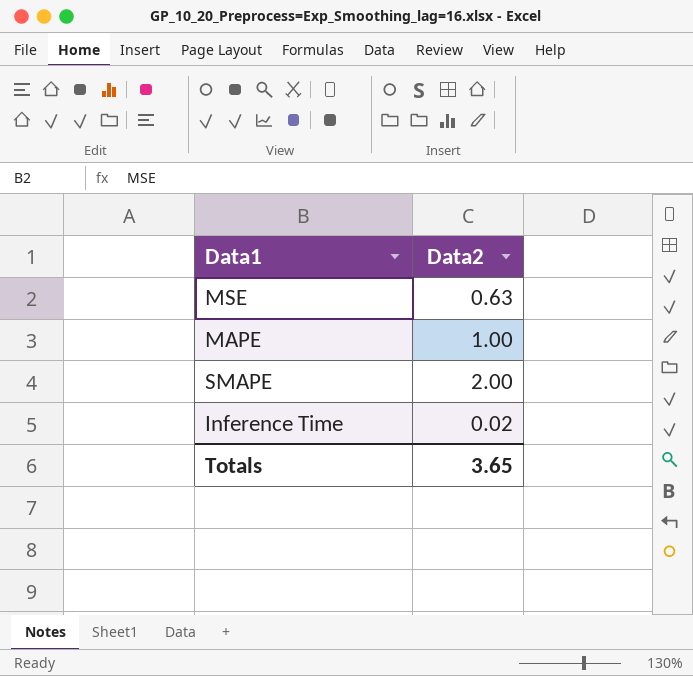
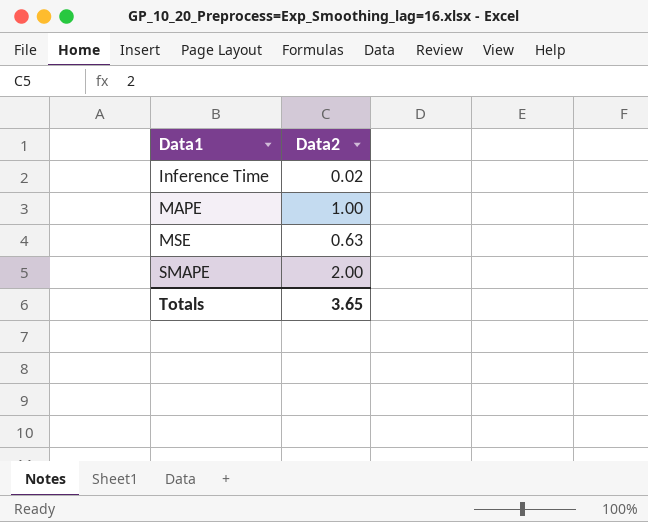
row order: none -> Data1 ascending

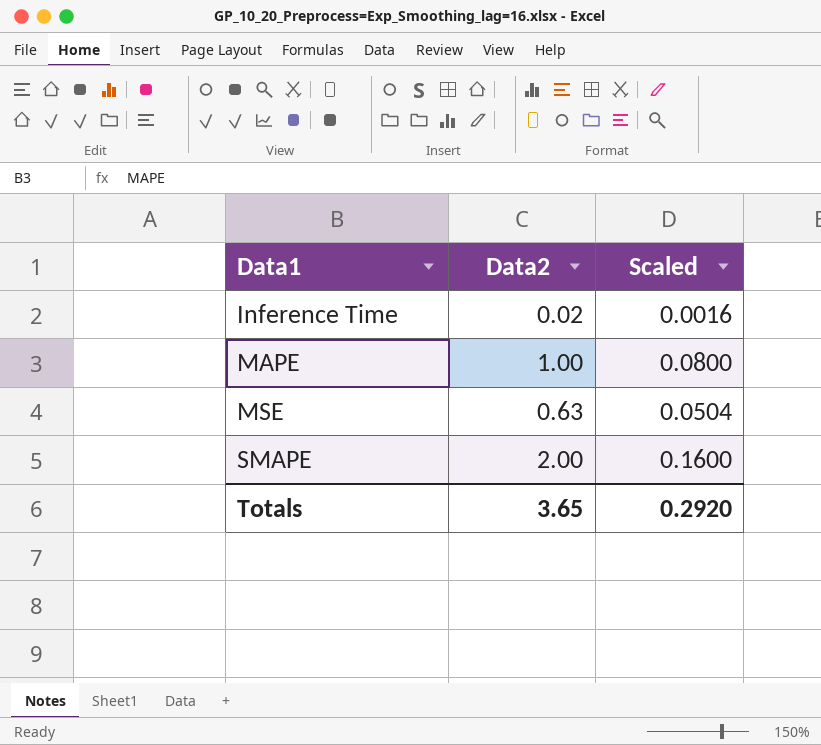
column Scaled | formula: none -> [Data2] * 0.08

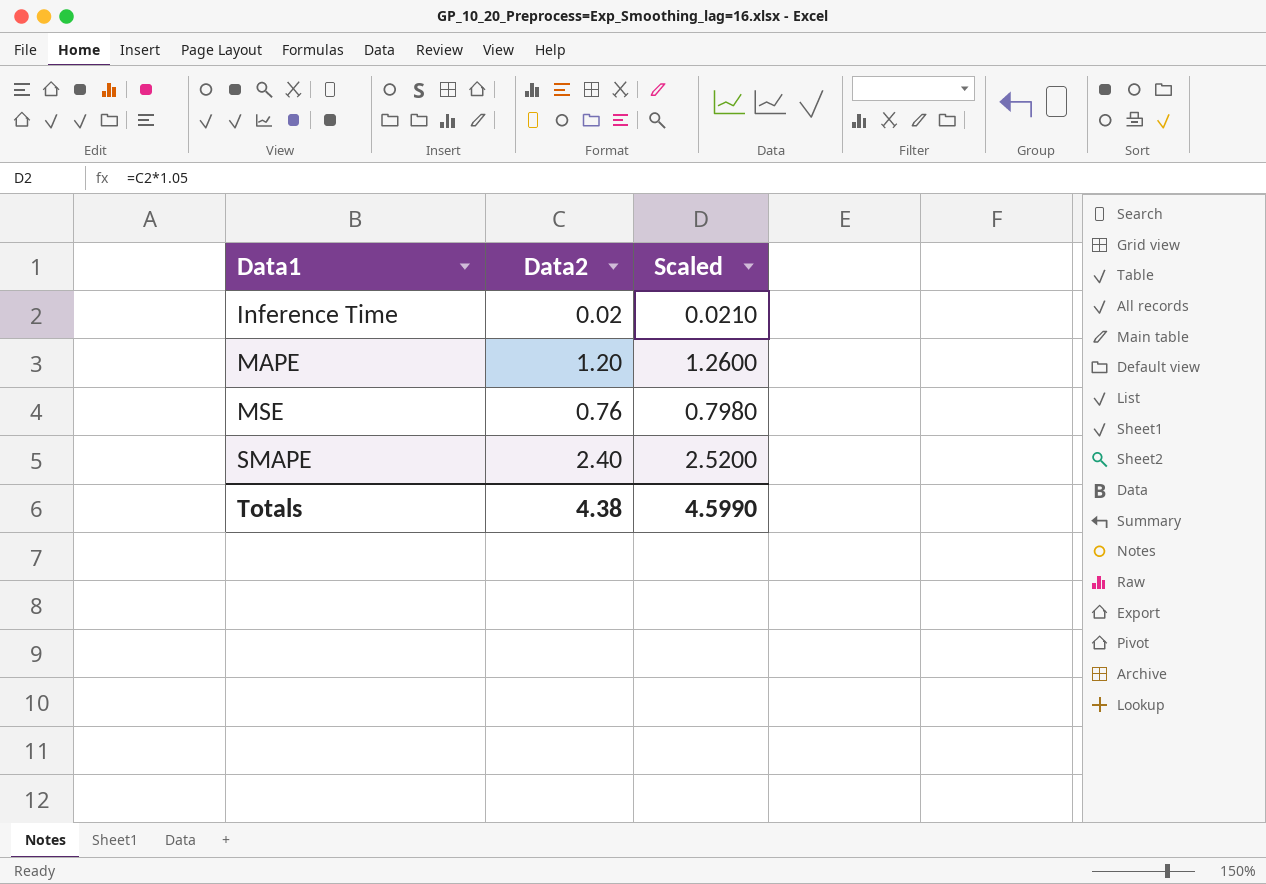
column Scaled | formula: [Data2] * 0.08 -> [Data2] * 1.05
MAPE | Data2: 1.00 -> 1.20
MSE | Data2: 0.63 -> 0.76
SMAPE | Data2: 2.00 -> 2.40
Totals | Data2: 3.65 -> 4.38
Totals | Scaled: 0.2920 -> 4.5990

